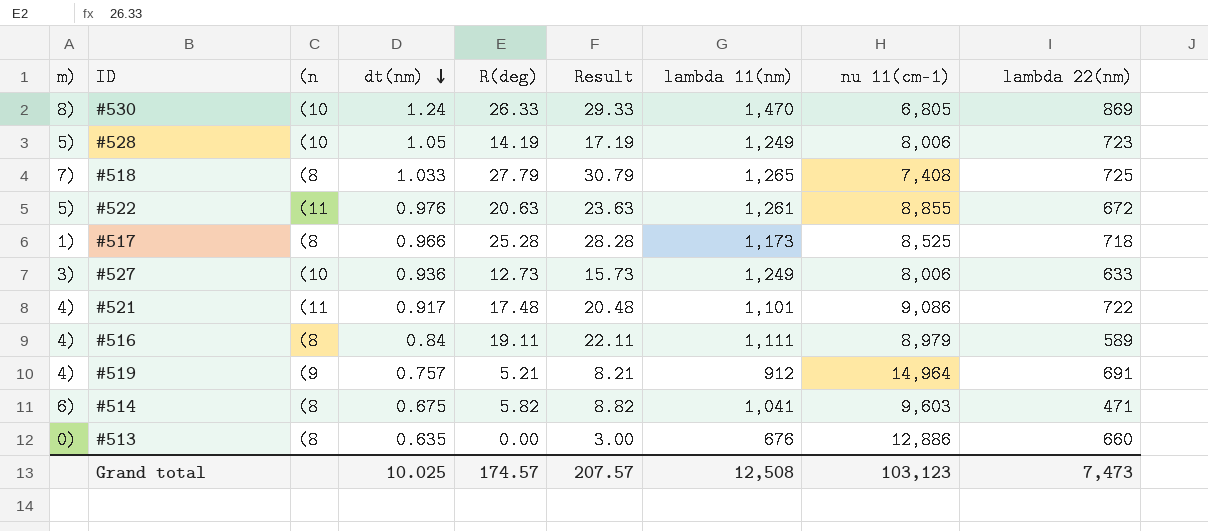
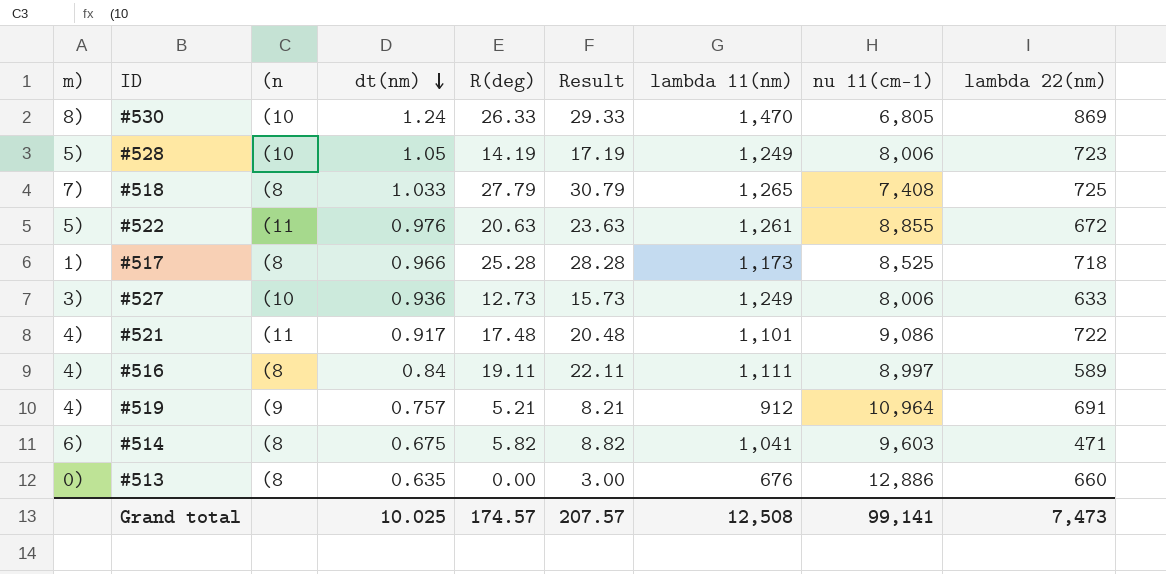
#516 | nu 11(cm-1): 8,979 -> 8,997
#519 | nu 11(cm-1): 14,964 -> 10,964
Grand total | nu 11(cm-1): 103,123 -> 99,141

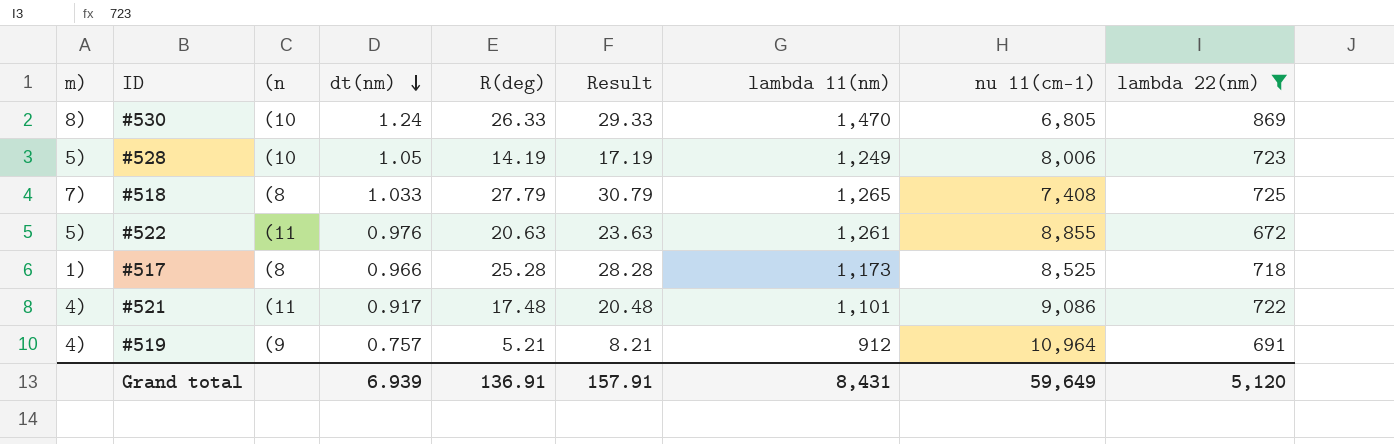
filter: none -> lambda 22(nm) >= 672
Grand total | dt(nm): 10.025 -> 6.939
Grand total | R(deg): 174.57 -> 136.91
Grand total | Result: 207.57 -> 157.91
Grand total | lambda 11(nm): 12,508 -> 8,431
Grand total | nu 11(cm-1): 99,141 -> 59,649
Grand total | lambda 22(nm): 7,473 -> 5,120

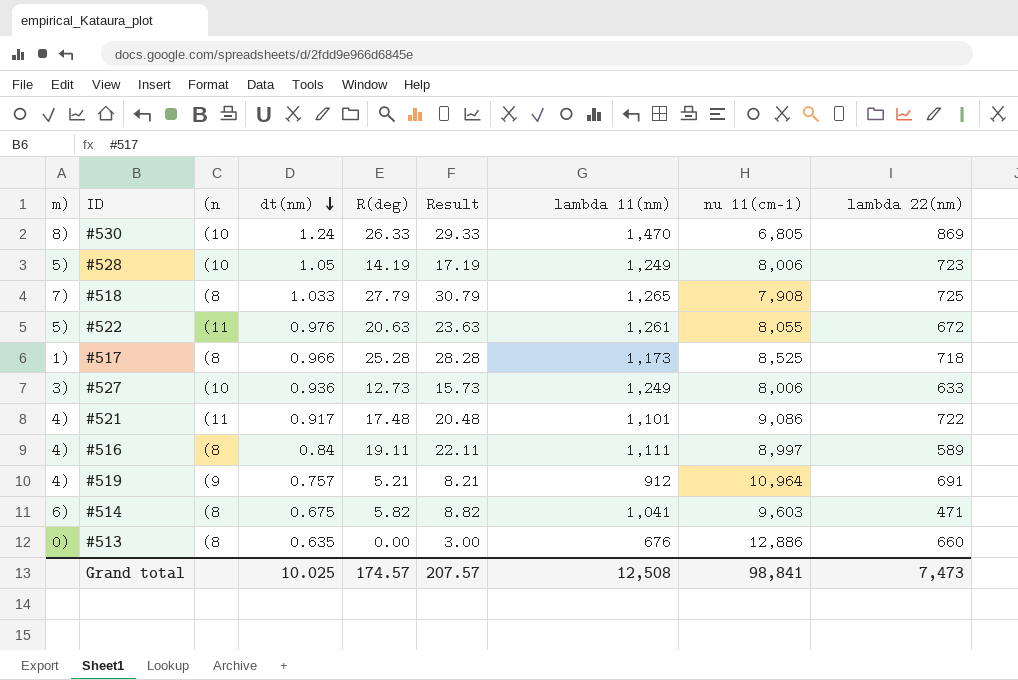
filter: lambda 22(nm) >= 672 -> none
#518 | nu 11(cm-1): 7,408 -> 7,908
#522 | nu 11(cm-1): 8,855 -> 8,055
Grand total | dt(nm): 6.939 -> 10.025
Grand total | R(deg): 136.91 -> 174.57
Grand total | Result: 157.91 -> 207.57
Grand total | lambda 11(nm): 8,431 -> 12,508
Grand total | nu 11(cm-1): 59,649 -> 98,841
Grand total | lambda 22(nm): 5,120 -> 7,473

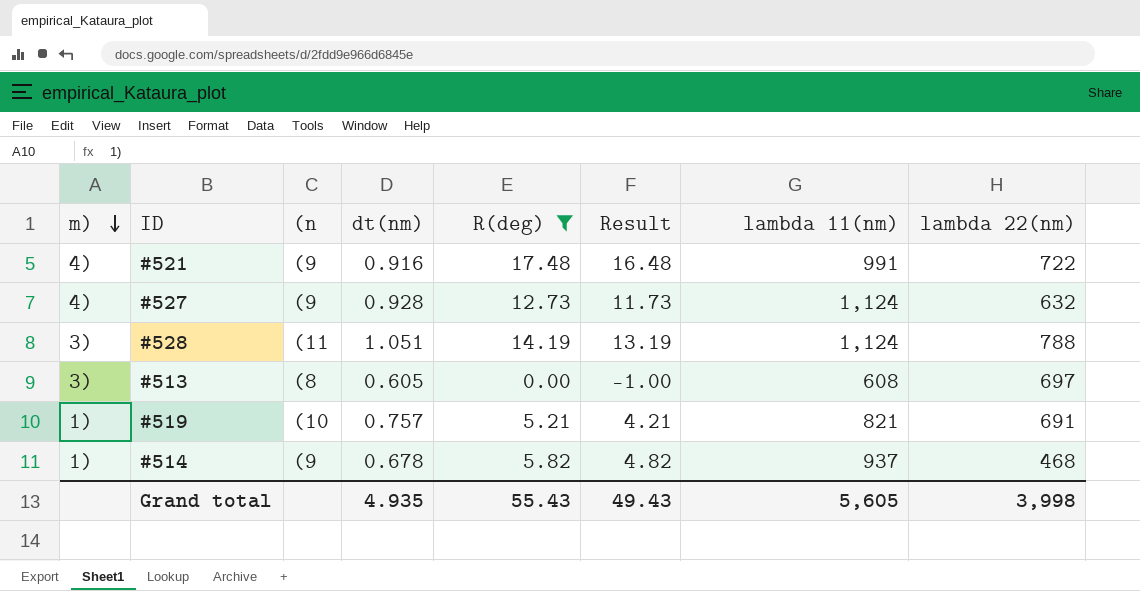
filter: none -> R(deg) <= 17.48
row order: dt(nm) descending -> m) descending
column nu 11(cm-1) | position: 8 -> none
column Result | formula: [R(deg)] + 3 -> [R(deg)] - 1
#521 | (n: (11 -> (9
#521 | dt(nm): 0.917 -> 0.916
#521 | lambda 11(nm): 1,101 -> 991
#527 | m): 3) -> 4)
#527 | (n: (10 -> (9
#527 | dt(nm): 0.936 -> 0.928
#527 | lambda 11(nm): 1,249 -> 1,124
#527 | lambda 22(nm): 633 -> 632
#528 | m): 5) -> 3)
#528 | (n: (10 -> (11
#528 | dt(nm): 1.05 -> 1.051
#528 | lambda 11(nm): 1,249 -> 1,124
#528 | lambda 22(nm): 723 -> 788
#513 | m): 0) -> 3)
#513 | dt(nm): 0.635 -> 0.605
#513 | lambda 11(nm): 676 -> 608
#513 | lambda 22(nm): 660 -> 697
#519 | m): 4) -> 1)
#519 | (n: (9 -> (10
#519 | lambda 11(nm): 912 -> 821
#514 | m): 6) -> 1)
#514 | (n: (8 -> (9
#514 | dt(nm): 0.675 -> 0.678
#514 | lambda 11(nm): 1,041 -> 937
#514 | lambda 22(nm): 471 -> 468
Grand total | dt(nm): 10.025 -> 4.935
Grand total | R(deg): 174.57 -> 55.43
Grand total | Result: 207.57 -> 49.43
Grand total | lambda 11(nm): 12,508 -> 5,605
Grand total | lambda 22(nm): 7,473 -> 3,998

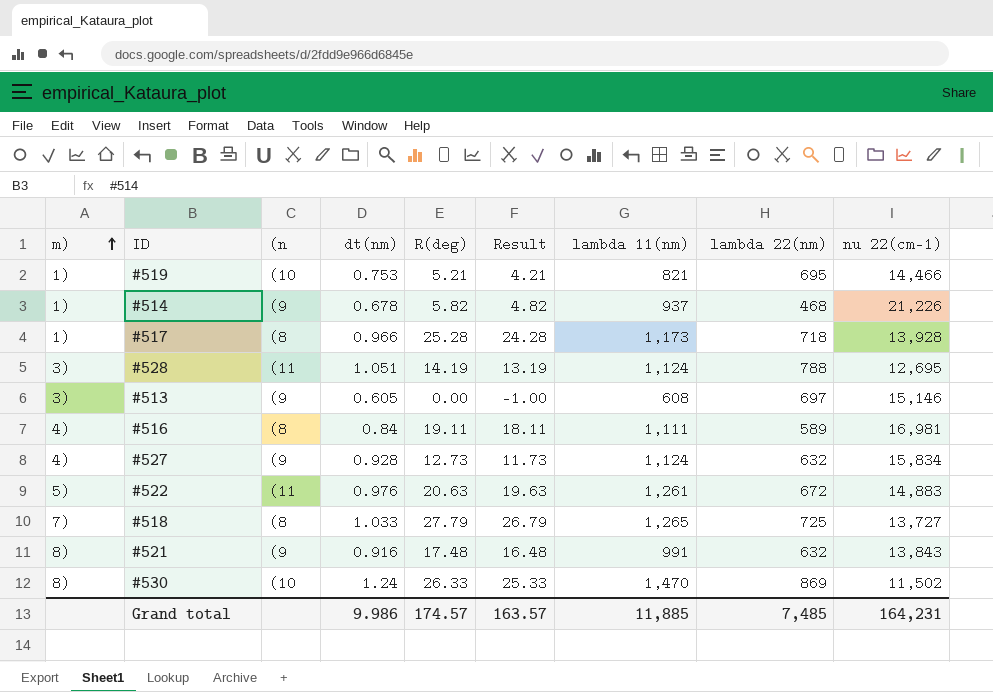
filter: R(deg) <= 17.48 -> none
row order: m) descending -> m) ascending
column nu 22(cm-1) | position: none -> 9
#519 | dt(nm): 0.757 -> 0.753
#519 | lambda 22(nm): 691 -> 695
#513 | (n: (8 -> (9
#521 | m): 4) -> 8)
#521 | lambda 22(nm): 722 -> 632
Grand total | dt(nm): 4.935 -> 9.986
Grand total | R(deg): 55.43 -> 174.57
Grand total | Result: 49.43 -> 163.57
Grand total | lambda 11(nm): 5,605 -> 11,885
Grand total | lambda 22(nm): 3,998 -> 7,485

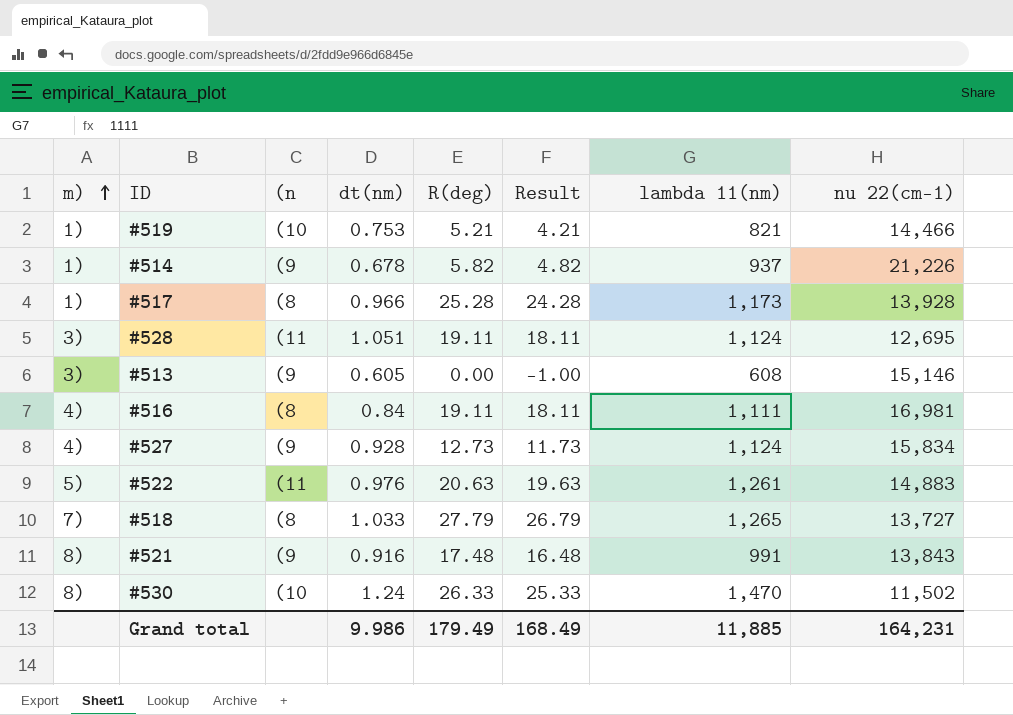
column lambda 22(nm) | position: 8 -> none
#528 | R(deg): 14.19 -> 19.11
#528 | Result: 13.19 -> 18.11
Grand total | R(deg): 174.57 -> 179.49
Grand total | Result: 163.57 -> 168.49

